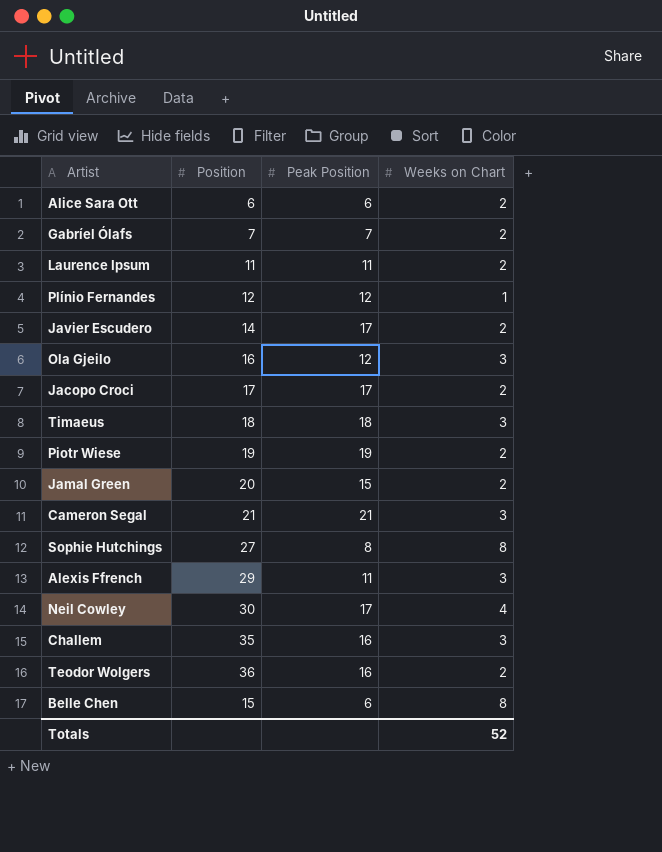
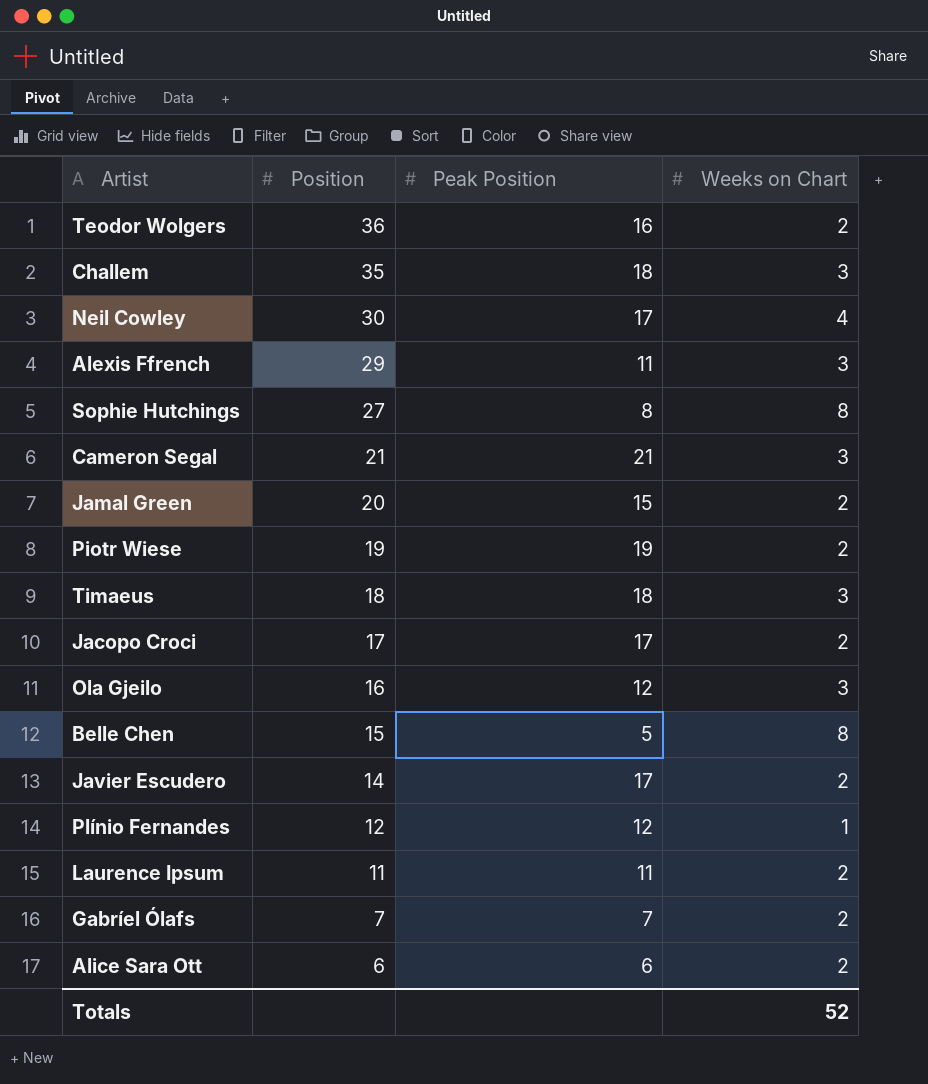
row order: none -> Position descending
Challem | Peak Position: 16 -> 18
Belle Chen | Peak Position: 6 -> 5

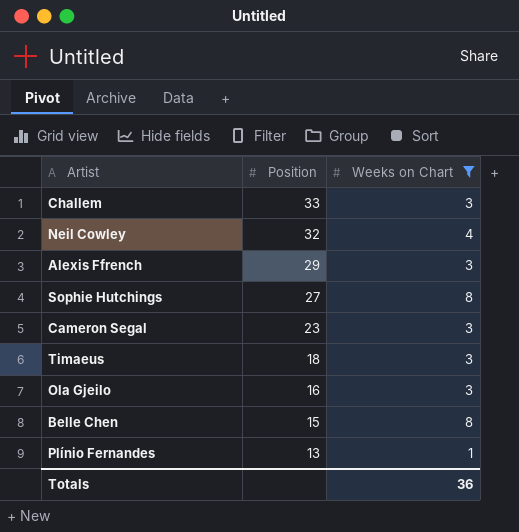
filter: none -> Weeks on Chart != 2
column Peak Position | position: 3 -> none
Challem | Position: 35 -> 33
Neil Cowley | Position: 30 -> 32
Cameron Segal | Position: 21 -> 23
Plínio Fernandes | Position: 12 -> 13
Totals | Weeks on Chart: 52 -> 36

